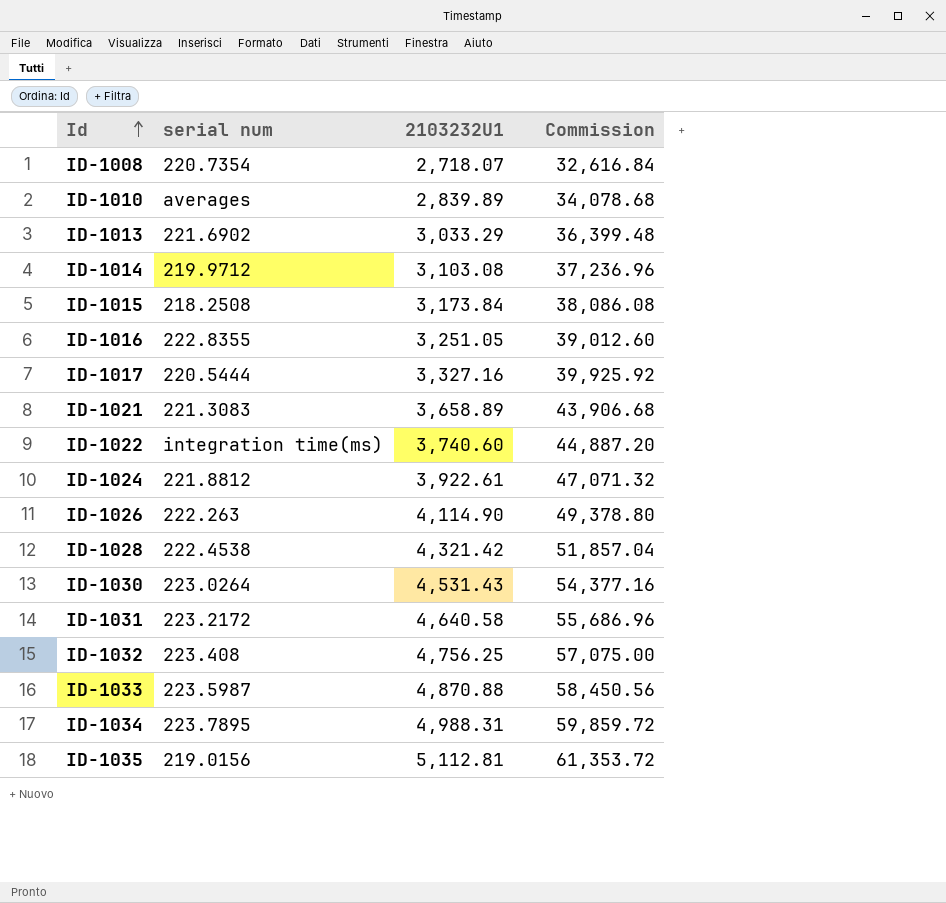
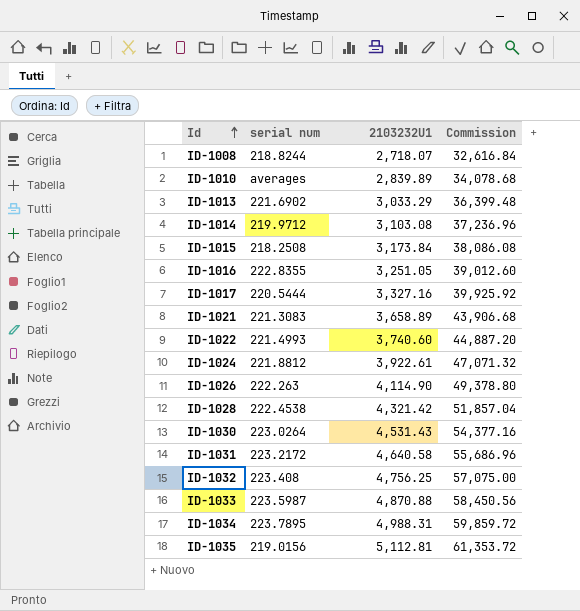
ID-1008 | serial num: 220.7354 -> 218.8244
ID-1022 | serial num: integration time(ms) -> 221.4993

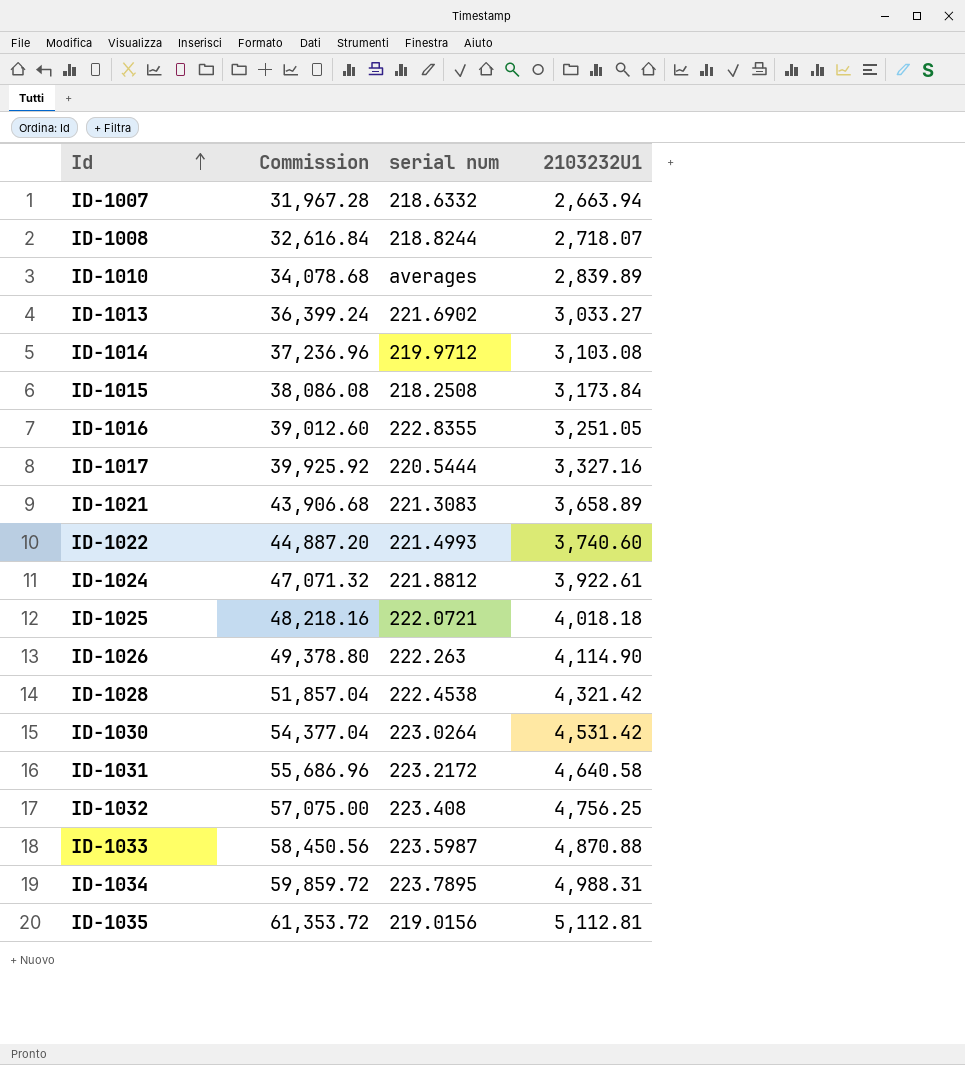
column Commission | position: 4 -> 2
row ID-1007: none -> 31,967.28 | 218.6332 | 2,663.94
ID-1013 | Commission: 36,399.48 -> 36,399.24
ID-1013 | 2103232U1: 3,033.29 -> 3,033.27
row ID-1025: none -> 48,218.16 | 222.0721 | 4,018.18
ID-1030 | Commission: 54,377.16 -> 54,377.04
ID-1030 | 2103232U1: 4,531.43 -> 4,531.42

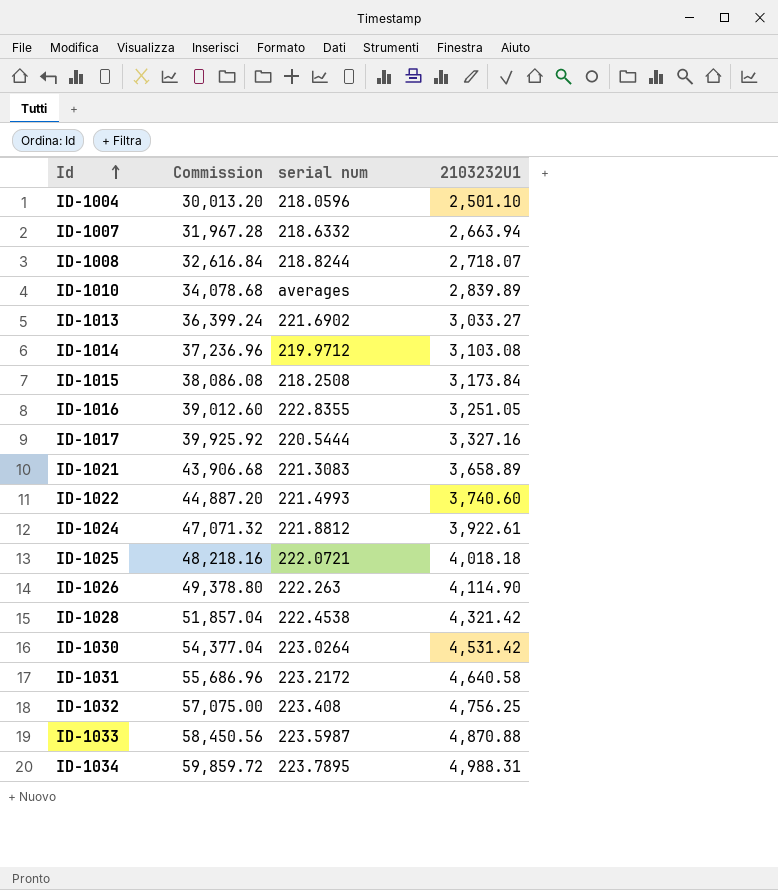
row ID-1035: 61,353.72 | 219.0156 | 5,112.81 -> none
row ID-1004: none -> 30,013.20 | 218.0596 | 2,501.10

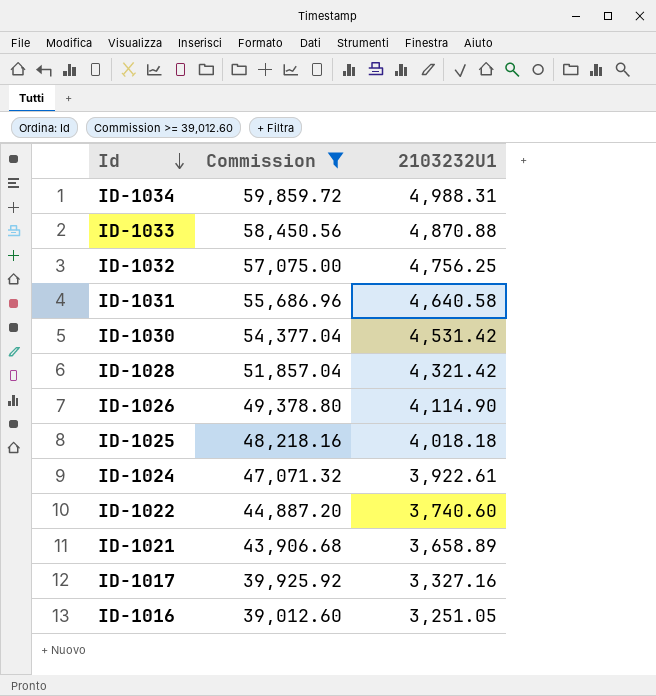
filter: none -> Commission >= 39,012.60
row order: Id ascending -> Id descending
column serial num | position: 3 -> none

